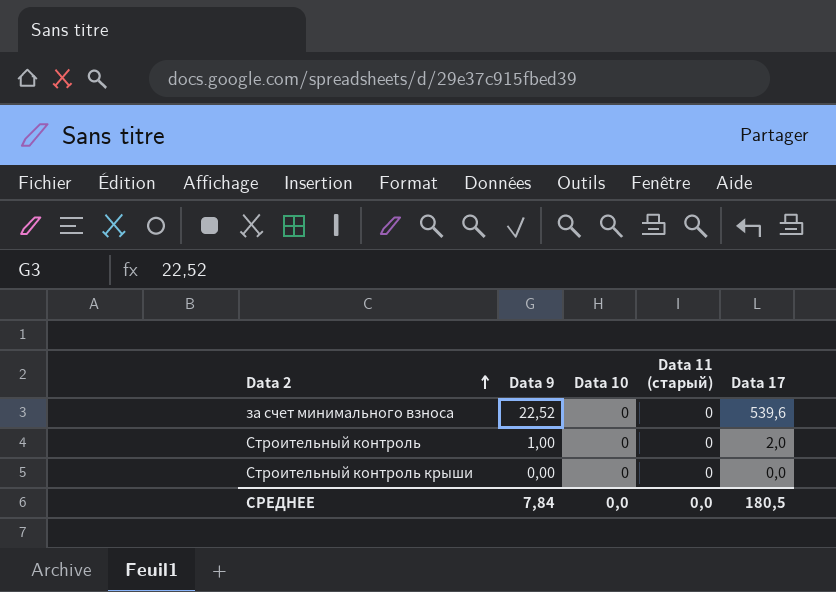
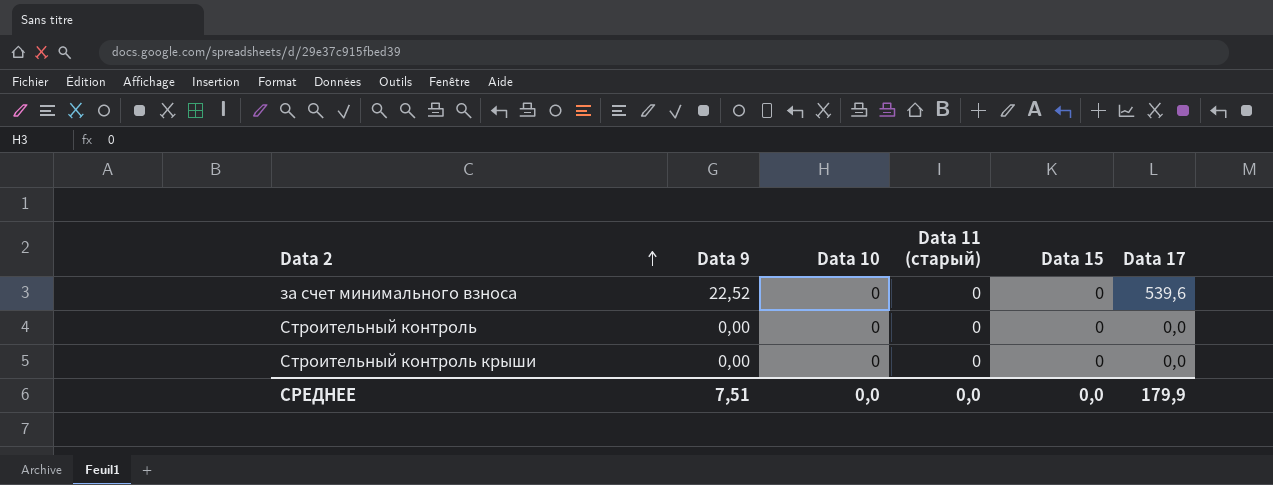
column Data 15 | position: none -> 5
Строительный контроль | Data 9: 1,00 -> 0,00
Строительный контроль | Data 17: 2,0 -> 0,0
СРЕДНЕЕ | Data 9: 7,84 -> 7,51
СРЕДНЕЕ | Data 17: 180,5 -> 179,9

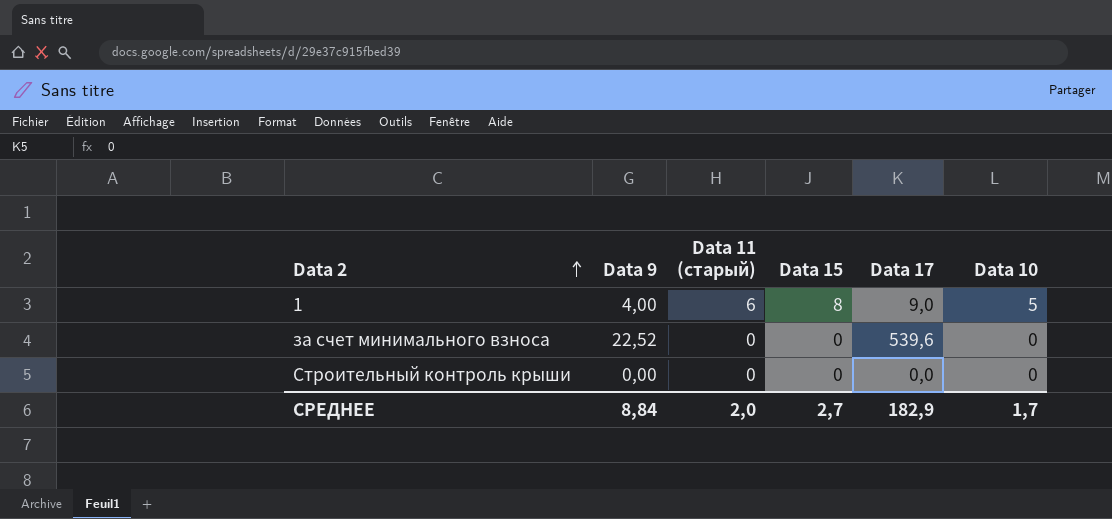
column Data 10 | position: 3 -> 6
row Строительный контроль: 0,00 | 0 | 0 | 0 | 0,0 -> none
row 1: none -> 4,00 | 6 | 8 | 9,0 | 5
СРЕДНЕЕ | Data 9: 7,51 -> 8,84
СРЕДНЕЕ | Data 11 (старый): 0,0 -> 2,0
СРЕДНЕЕ | Data 15: 0,0 -> 2,7
СРЕДНЕЕ | Data 17: 179,9 -> 182,9
СРЕДНЕЕ | Data 10: 0,0 -> 1,7

